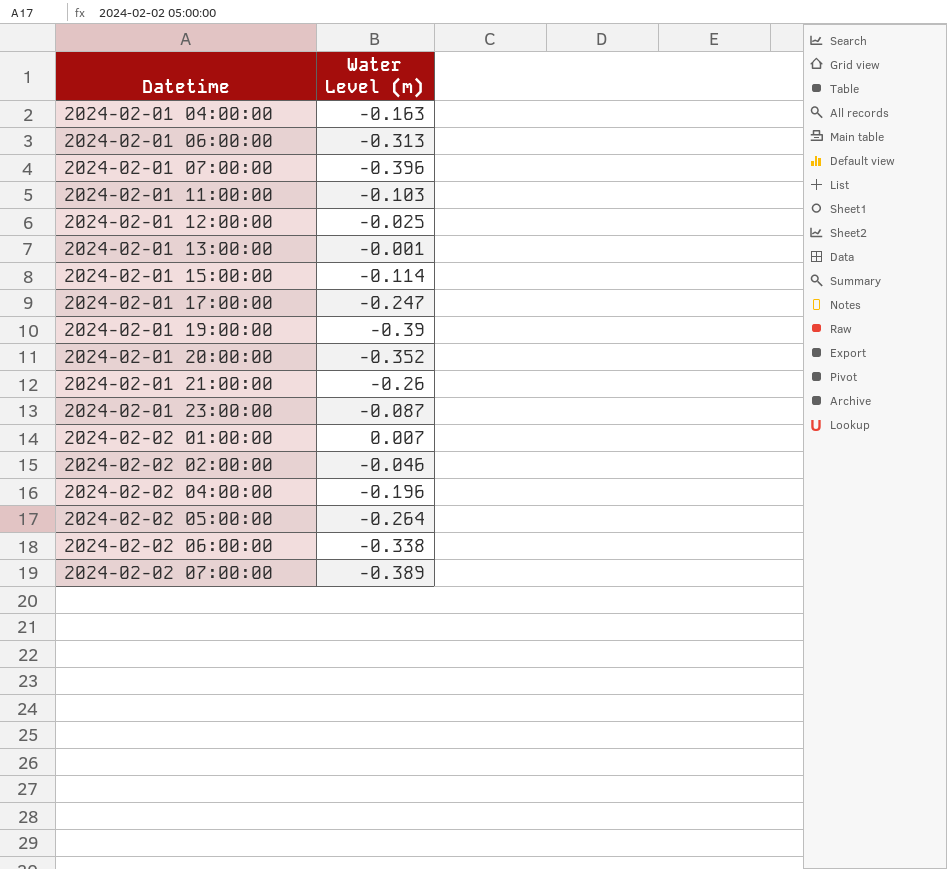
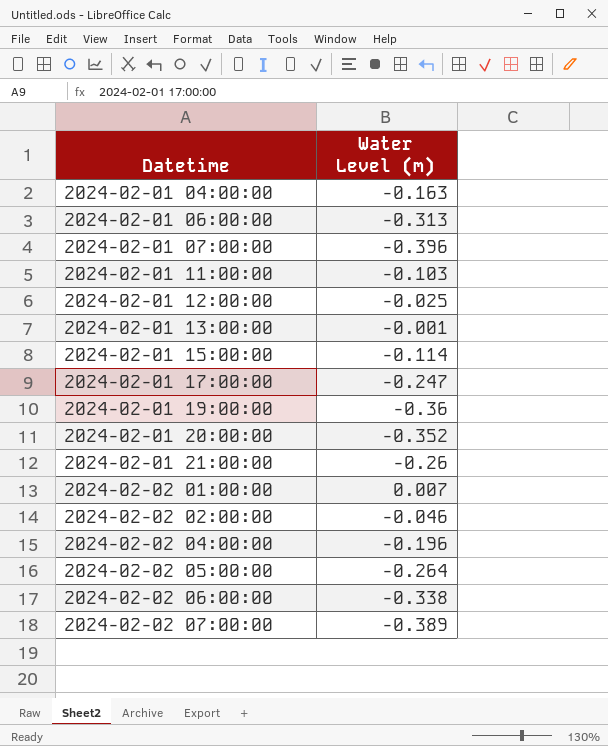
row 2024-02-01 23:00:00: -0.087 -> none
2024-02-01 19:00:00 | Water Level (m): -0.39 -> -0.36

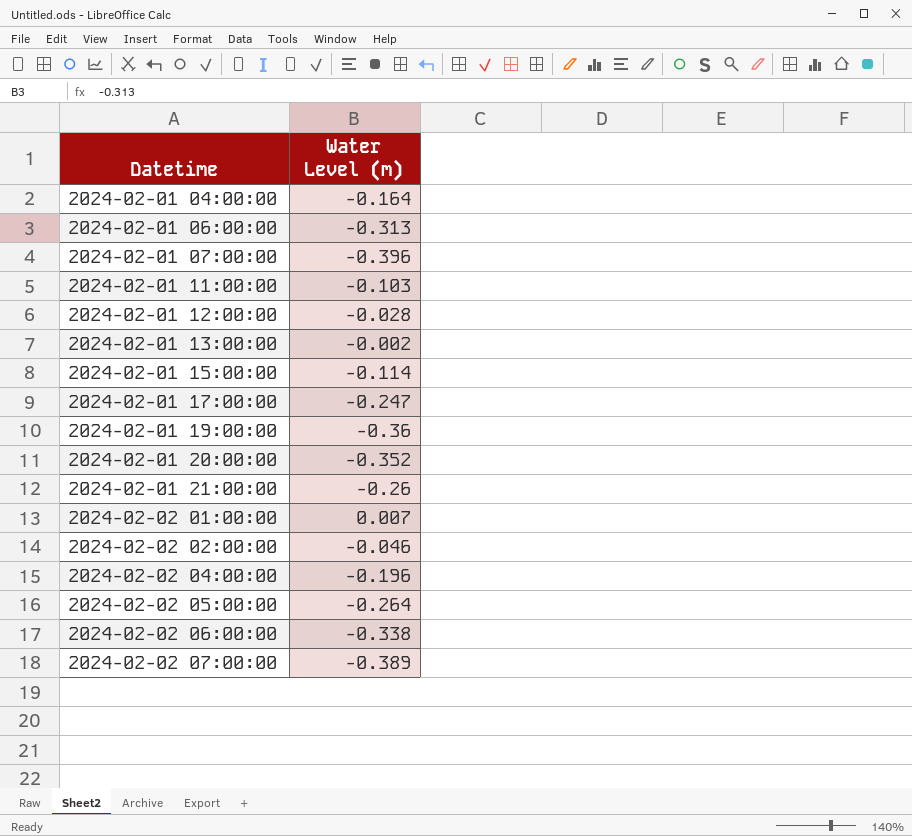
2024-02-01 04:00:00 | Water Level (m): -0.163 -> -0.164
2024-02-01 12:00:00 | Water Level (m): -0.025 -> -0.028
2024-02-01 13:00:00 | Water Level (m): -0.001 -> -0.002

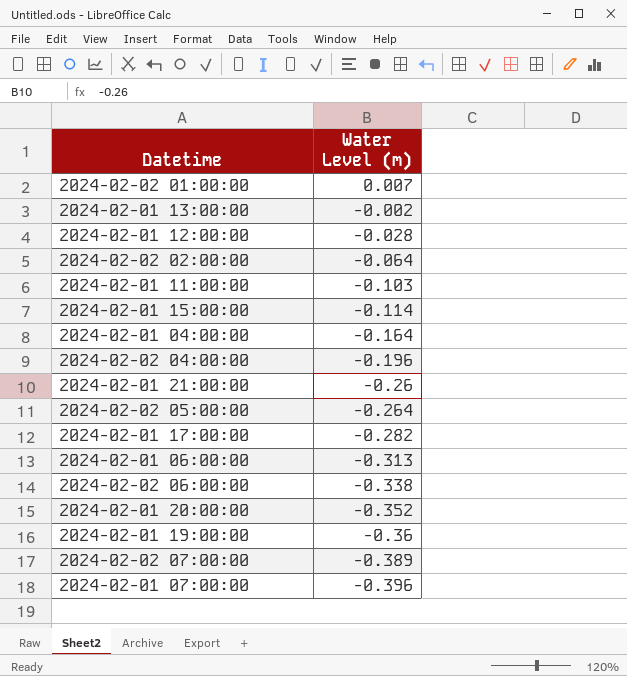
row order: Datetime ascending -> Water Level (m) descending
2024-02-02 02:00:00 | Water Level (m): -0.046 -> -0.064
2024-02-01 17:00:00 | Water Level (m): -0.247 -> -0.282

